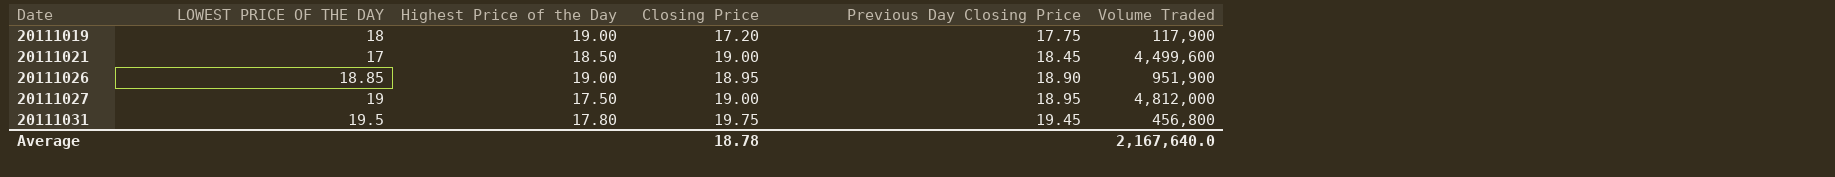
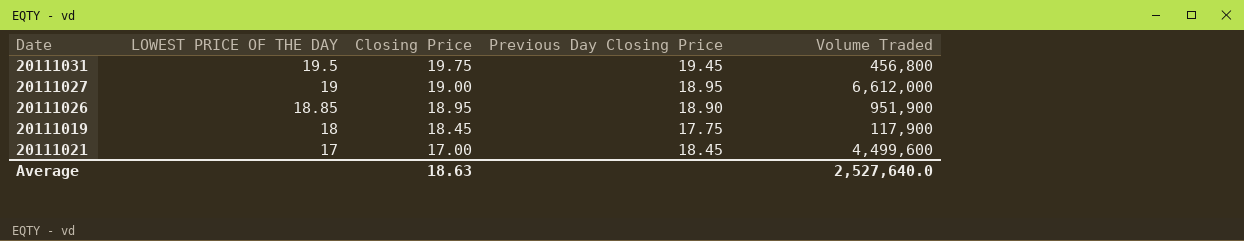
row order: Date ascending -> LOWEST PRICE OF THE DAY descending
column Highest Price of the Day | position: 3 -> none
20111027 | Volume Traded: 4,812,000 -> 6,612,000
20111019 | Closing Price: 17.20 -> 18.45
20111021 | Closing Price: 19.00 -> 17.00
Average | Closing Price: 18.78 -> 18.63
Average | Volume Traded: 2,167,640.0 -> 2,527,640.0

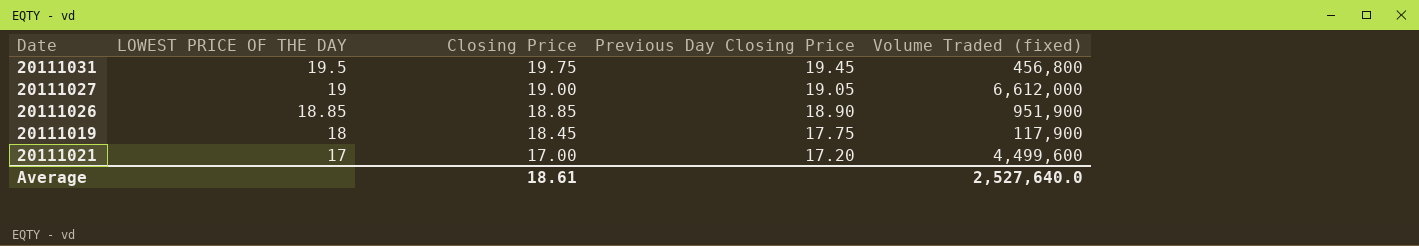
column name: Volume Traded -> Volume Traded (fixed)
20111027 | Previous Day Closing Price: 18.95 -> 19.05
20111026 | Closing Price: 18.95 -> 18.85
20111021 | Previous Day Closing Price: 18.45 -> 17.20
Average | Closing Price: 18.63 -> 18.61

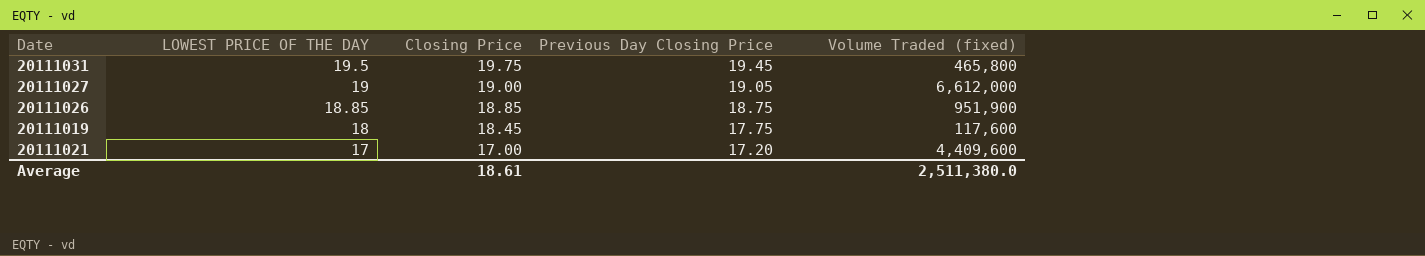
20111031 | Volume Traded (fixed): 456,800 -> 465,800
20111026 | Previous Day Closing Price: 18.90 -> 18.75
20111019 | Volume Traded (fixed): 117,900 -> 117,600
20111021 | Volume Traded (fixed): 4,499,600 -> 4,409,600
Average | Volume Traded (fixed): 2,527,640.0 -> 2,511,380.0

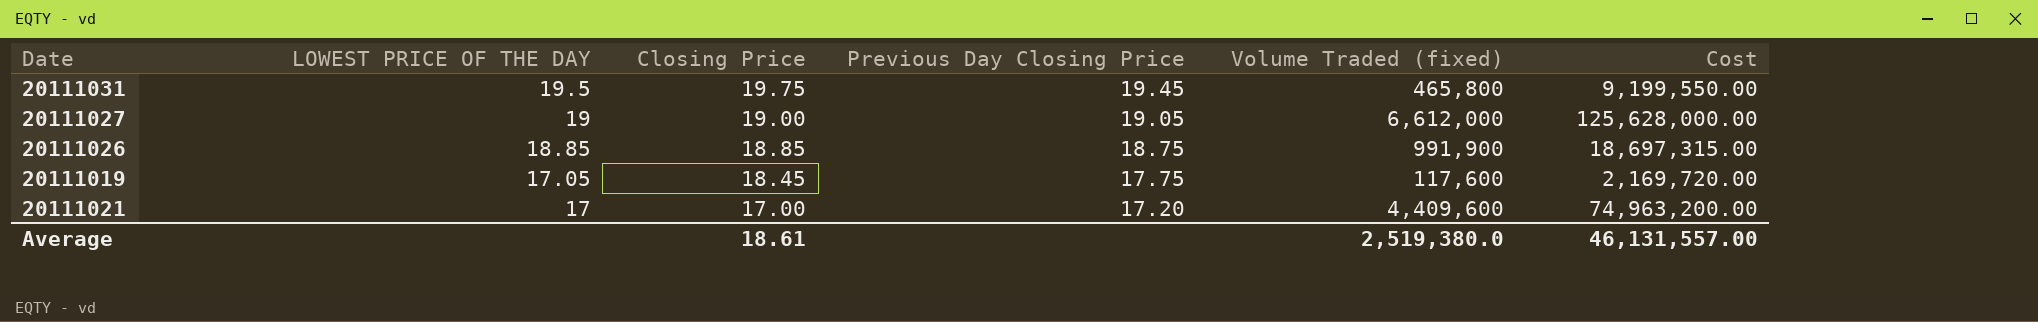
column Cost | formula: none -> [Closing Price] * [Volume Traded (fixed)]
20111026 | Volume Traded (fixed): 951,900 -> 991,900
20111019 | LOWEST PRICE OF THE DAY: 18 -> 17.05
Average | Volume Traded (fixed): 2,511,380.0 -> 2,519,380.0

